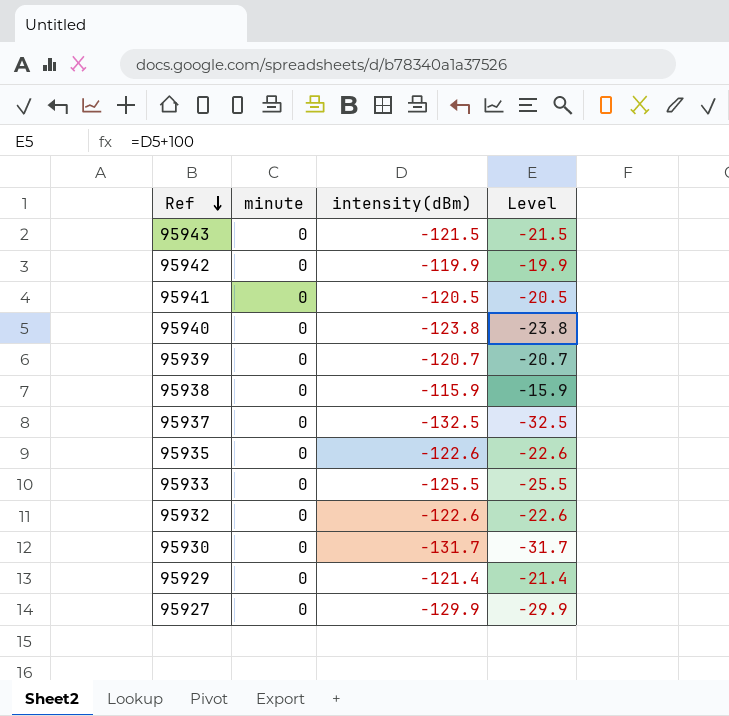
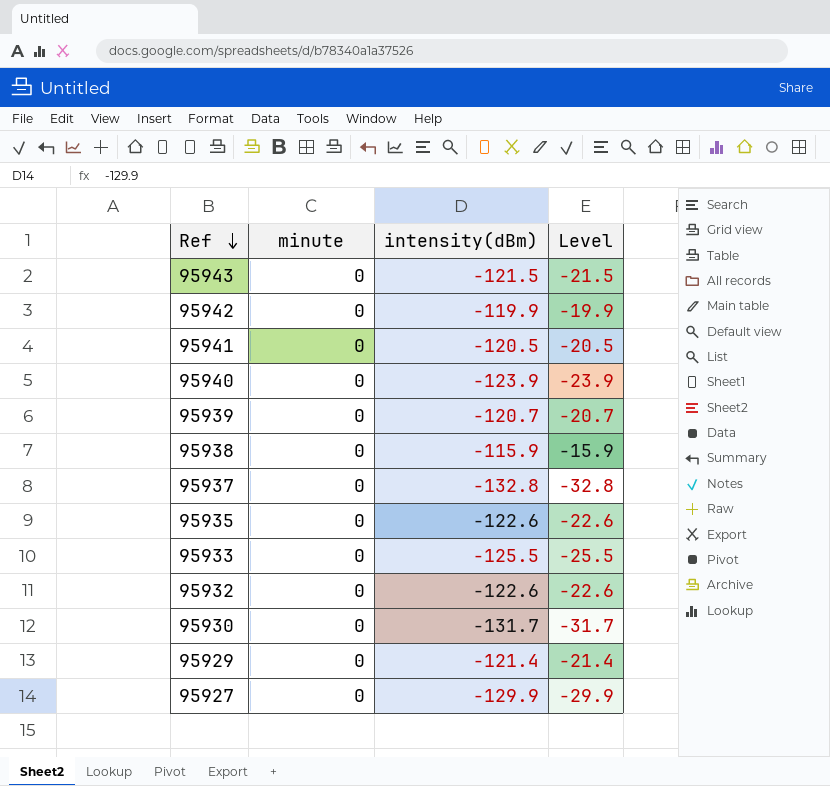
95940 | intensity(dBm): -123.8 -> -123.9
95940 | Level: -23.8 -> -23.9
95937 | intensity(dBm): -132.5 -> -132.8
95937 | Level: -32.5 -> -32.8

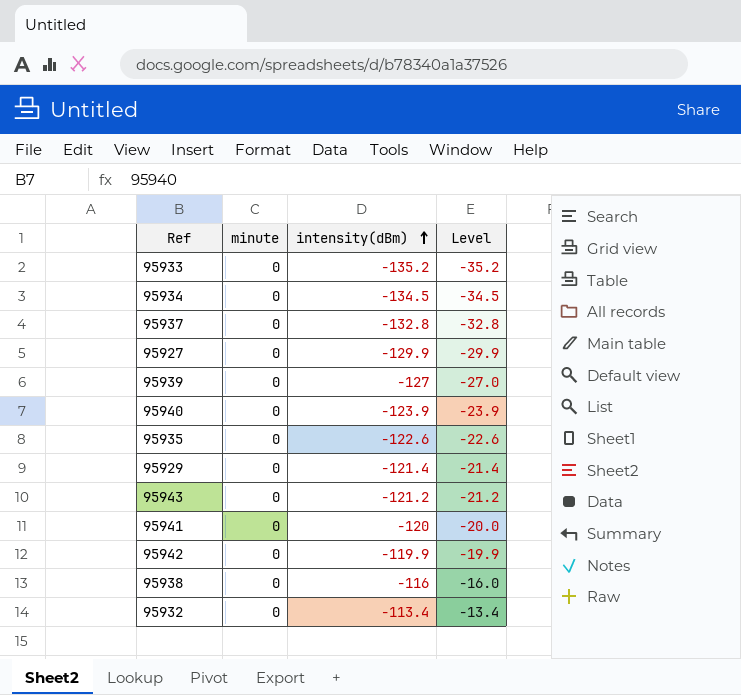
row order: Ref descending -> intensity(dBm) ascending
row 95930: 0 | -131.7 | -31.7 -> none
95933 | intensity(dBm): -125.5 -> -135.2
95933 | Level: -25.5 -> -35.2
row 95934: none -> 0 | -134.5 | -34.5
95939 | intensity(dBm): -120.7 -> -127
95939 | Level: -20.7 -> -27.0
95943 | intensity(dBm): -121.5 -> -121.2
95943 | Level: -21.5 -> -21.2
95941 | intensity(dBm): -120.5 -> -120
95941 | Level: -20.5 -> -20.0
95938 | intensity(dBm): -115.9 -> -116
95938 | Level: -15.9 -> -16.0
95932 | intensity(dBm): -122.6 -> -113.4
95932 | Level: -22.6 -> -13.4

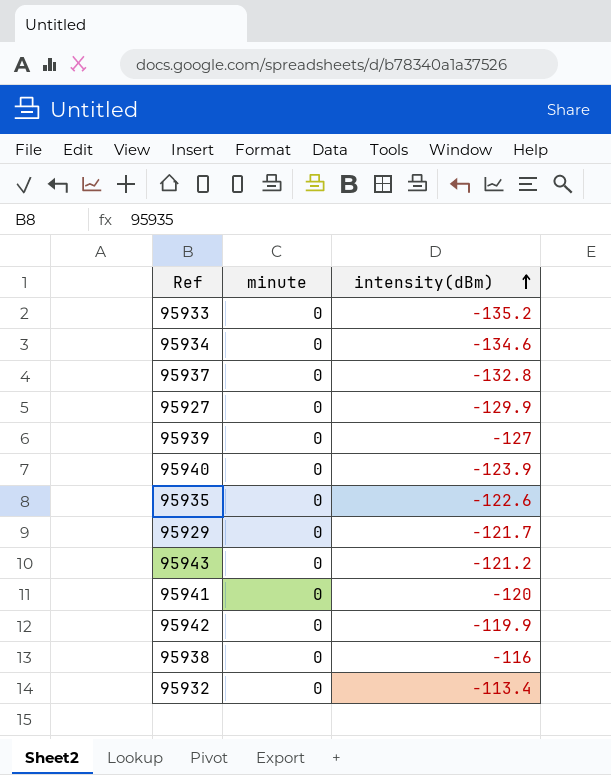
column Level | formula: [intensity(dBm)] + 100 -> none
95934 | intensity(dBm): -134.5 -> -134.6
95929 | intensity(dBm): -121.4 -> -121.7

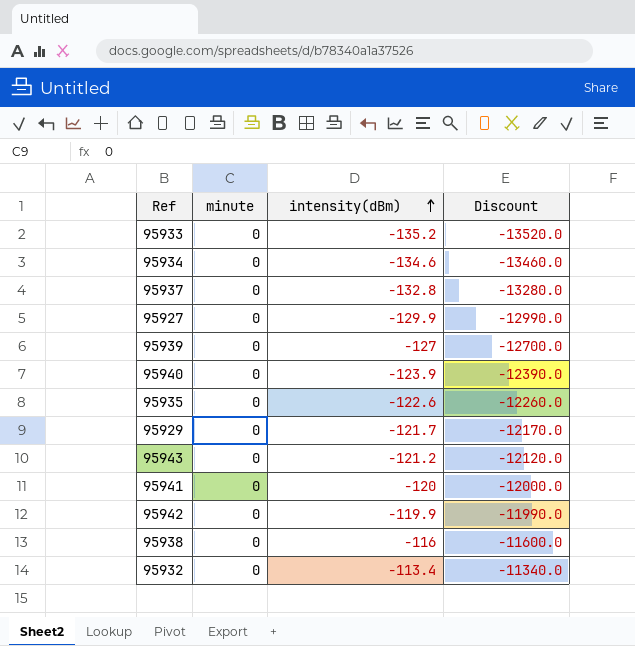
column Discount | formula: none -> [intensity(dBm)] * 100

